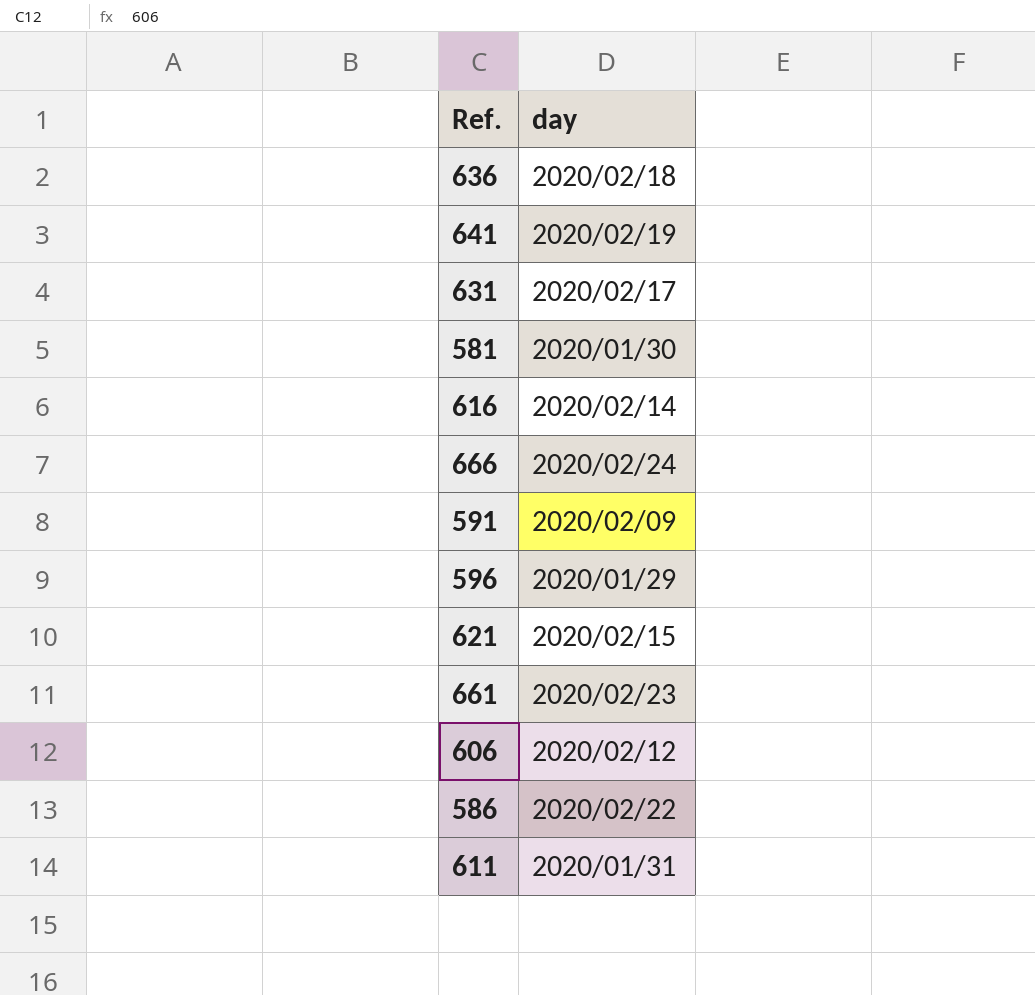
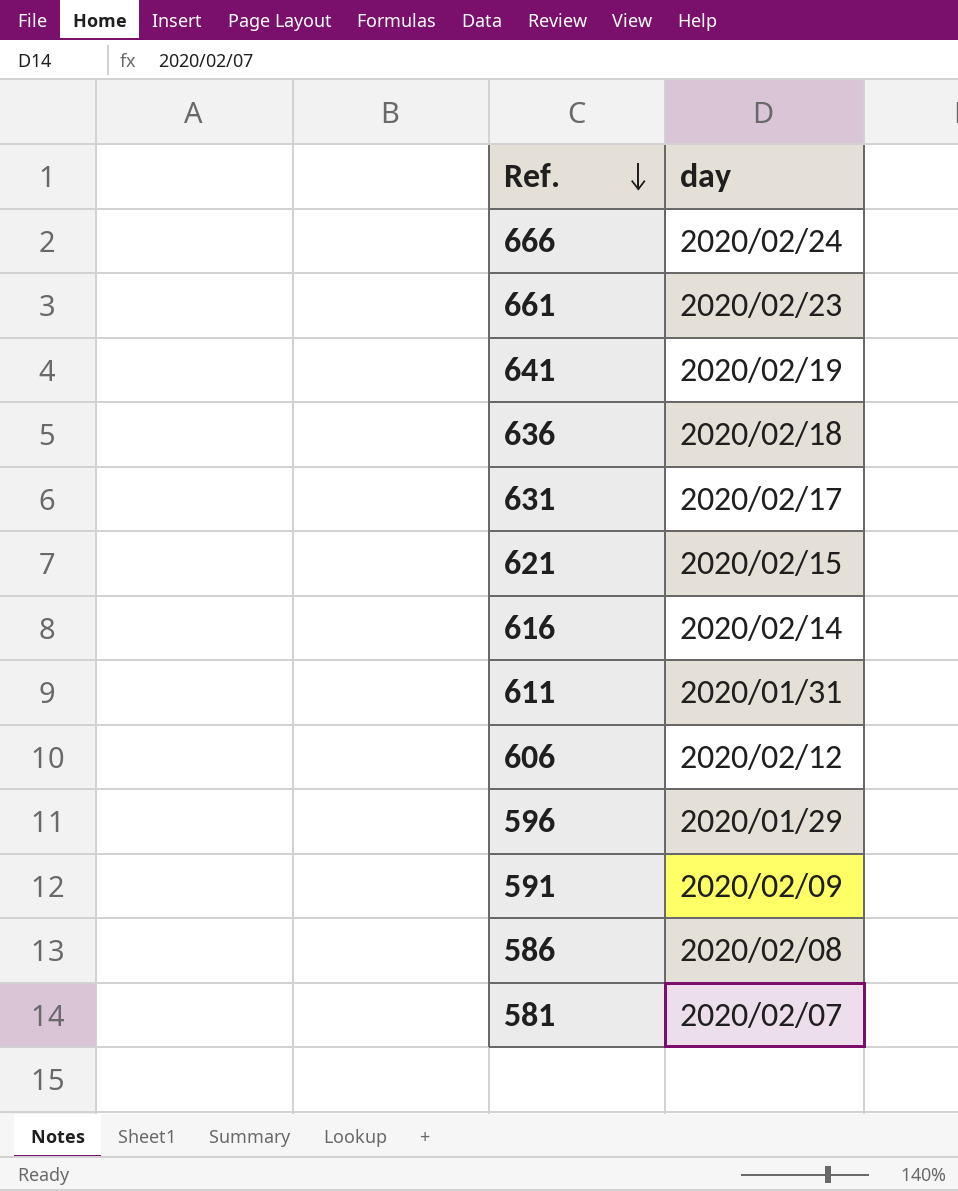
row order: none -> Ref. descending
586 | day: 2020/02/22 -> 2020/02/08
581 | day: 2020/01/30 -> 2020/02/07

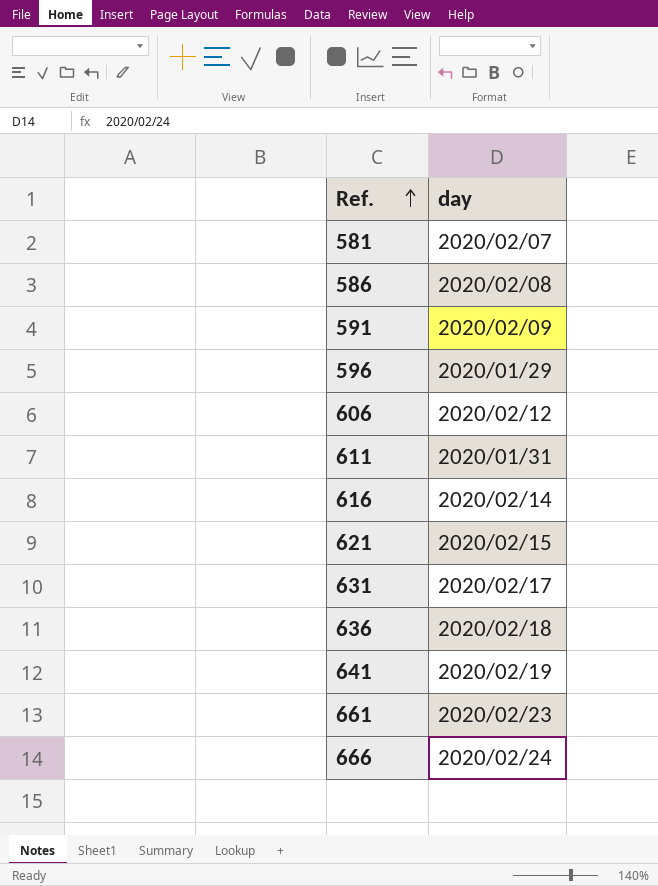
row order: Ref. descending -> Ref. ascending

